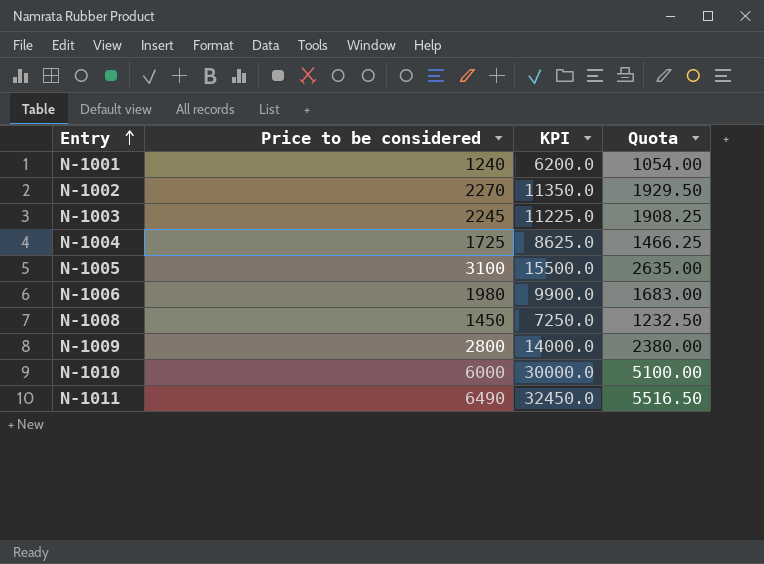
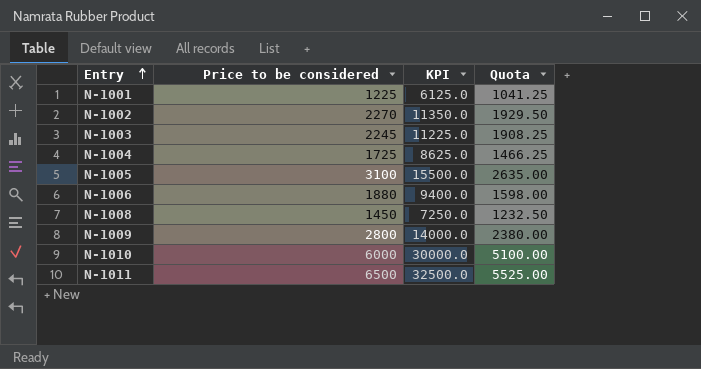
N-1001 | Price to be considered: 1240 -> 1225
N-1001 | KPI: 6200.0 -> 6125.0
N-1001 | Quota: 1054.00 -> 1041.25
N-1006 | Price to be considered: 1980 -> 1880
N-1006 | KPI: 9900.0 -> 9400.0
N-1006 | Quota: 1683.00 -> 1598.00
N-1011 | Price to be considered: 6490 -> 6500
N-1011 | KPI: 32450.0 -> 32500.0
N-1011 | Quota: 5516.50 -> 5525.00

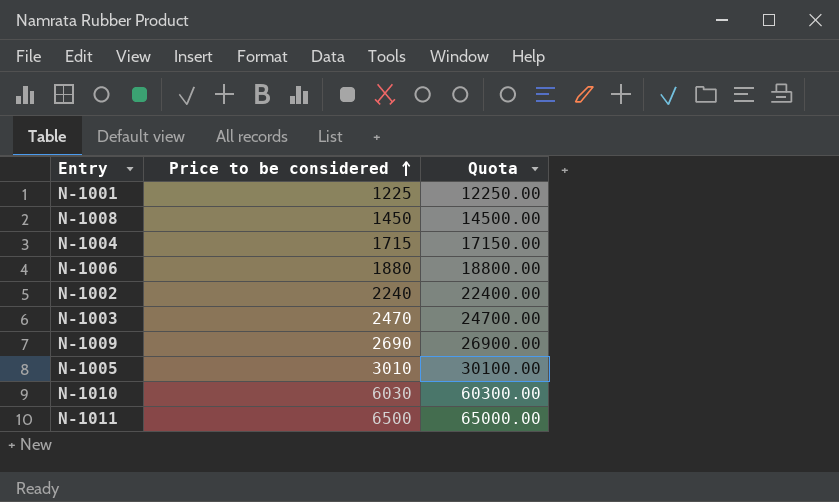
row order: Entry ascending -> Price to be considered ascending
column KPI | formula: [Price to be considered] * 5 -> none
column Quota | formula: [Price to be considered] * 0.85 -> [Price to be considered] * 10
N-1004 | Price to be considered: 1725 -> 1715
N-1002 | Price to be considered: 2270 -> 2240
N-1003 | Price to be considered: 2245 -> 2470
N-1009 | Price to be considered: 2800 -> 2690
N-1005 | Price to be considered: 3100 -> 3010
N-1010 | Price to be considered: 6000 -> 6030

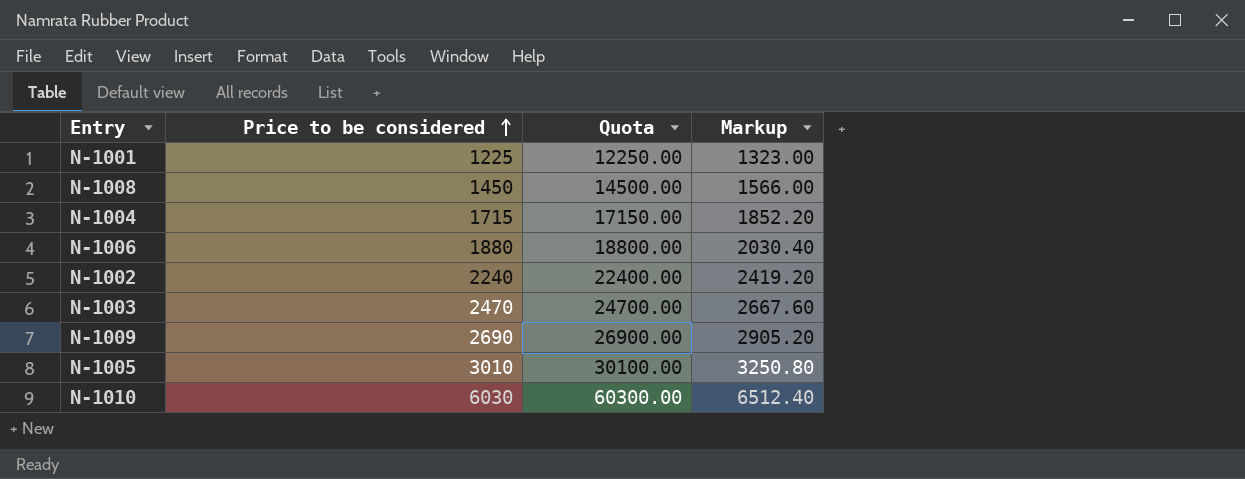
column Markup | formula: none -> [Price to be considered] * 1.08
row N-1011: 6500 | 65000.00 -> none

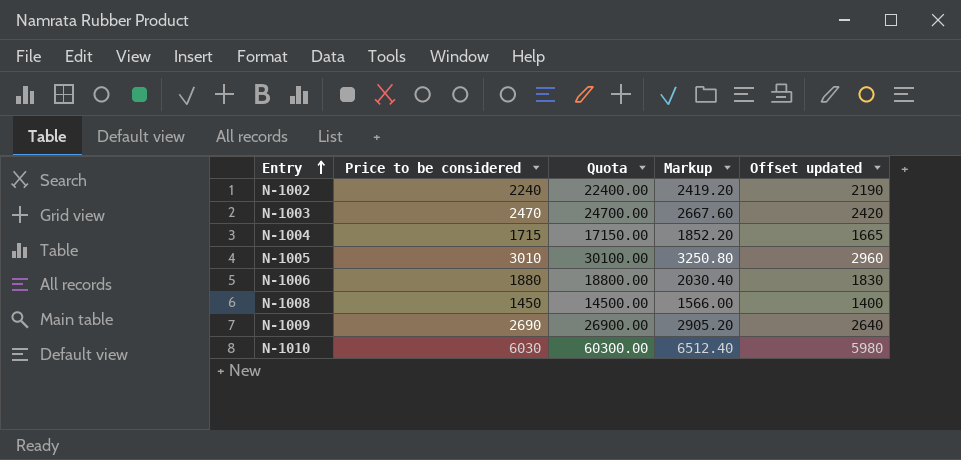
row order: Price to be considered ascending -> Entry ascending
column Offset updated | formula: none -> [Price to be considered] - 50
row N-1001: 1225 | 12250.00 | 1323.00 -> none

